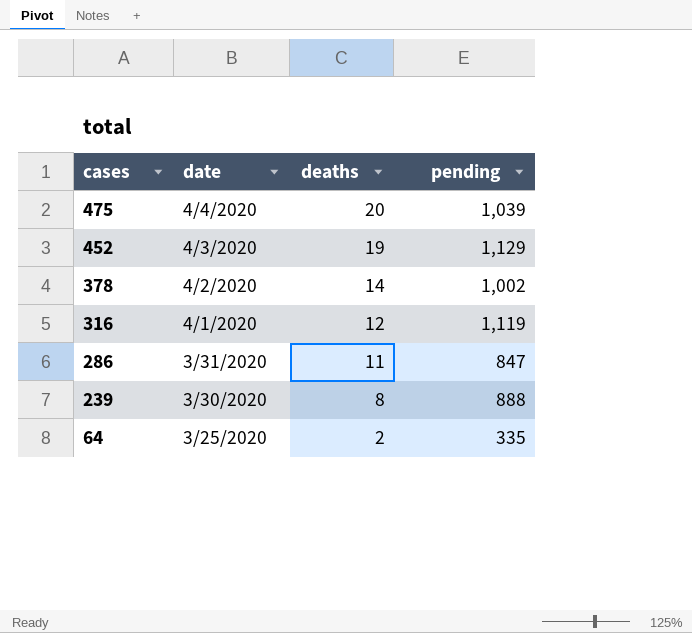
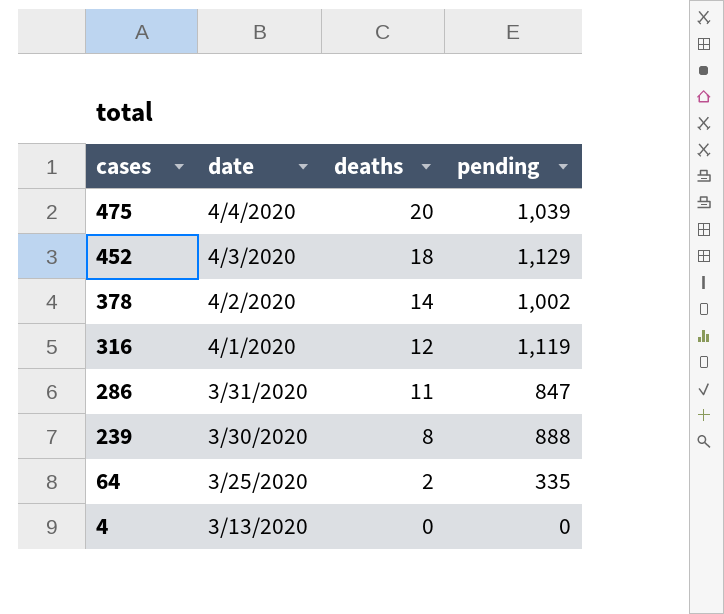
452 | deaths: 19 -> 18
row 4: none -> 3/13/2020 | 0 | 0

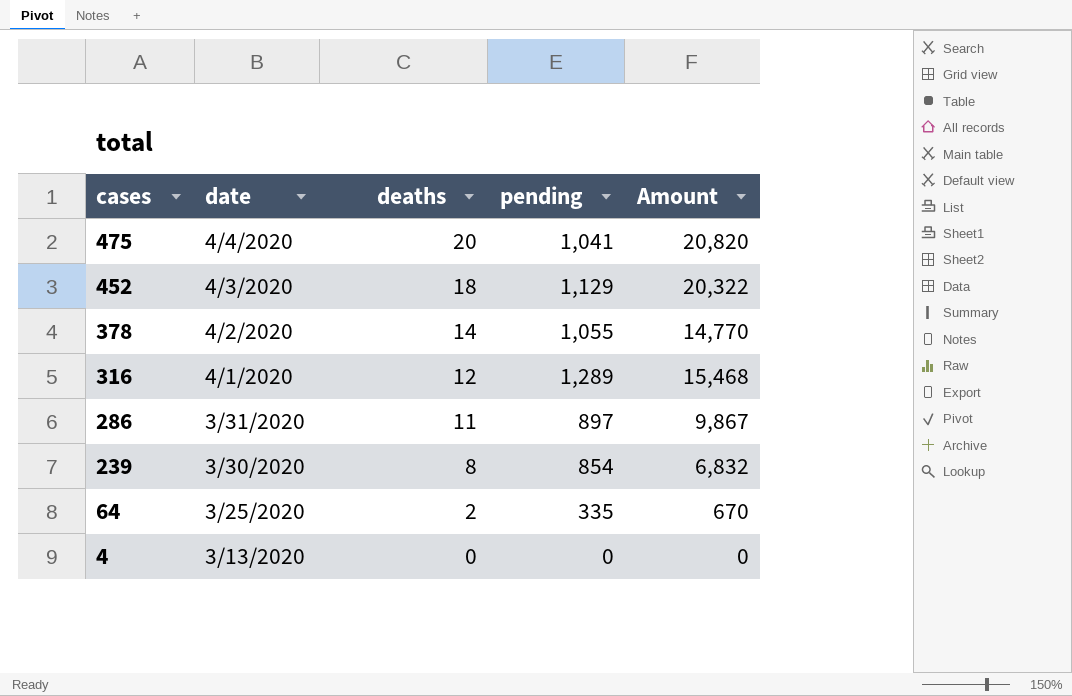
column Amount | formula: none -> [deaths] * [pending]
475 | pending: 1,039 -> 1,041
378 | pending: 1,002 -> 1,055
316 | pending: 1,119 -> 1,289
286 | pending: 847 -> 897
239 | pending: 888 -> 854

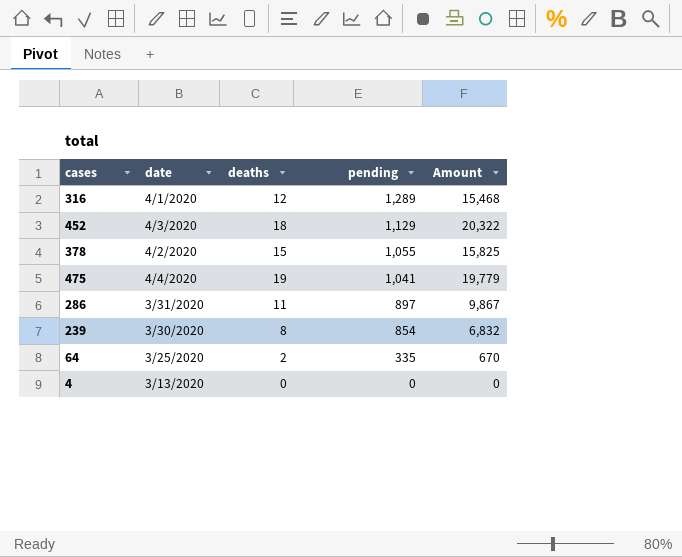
row order: cases descending -> pending descending
378 | deaths: 14 -> 15
378 | Amount: 14,770 -> 15,825
475 | deaths: 20 -> 19
475 | Amount: 20,820 -> 19,779

